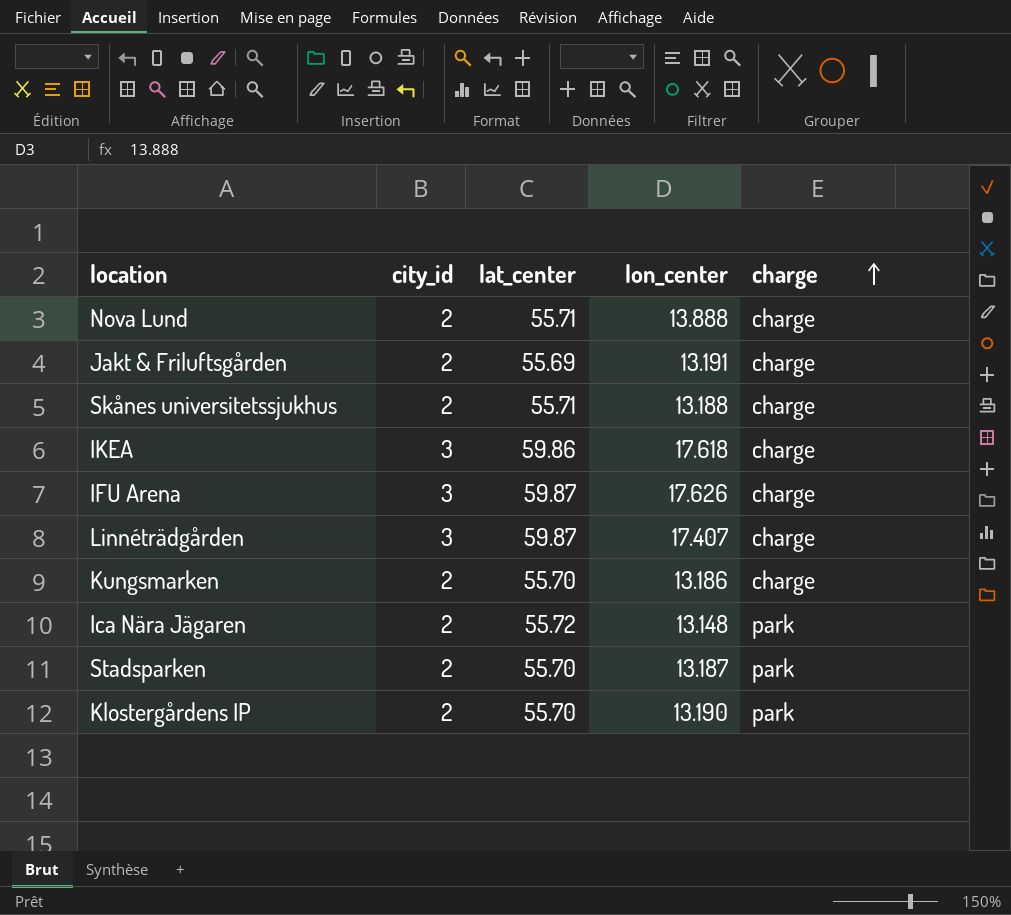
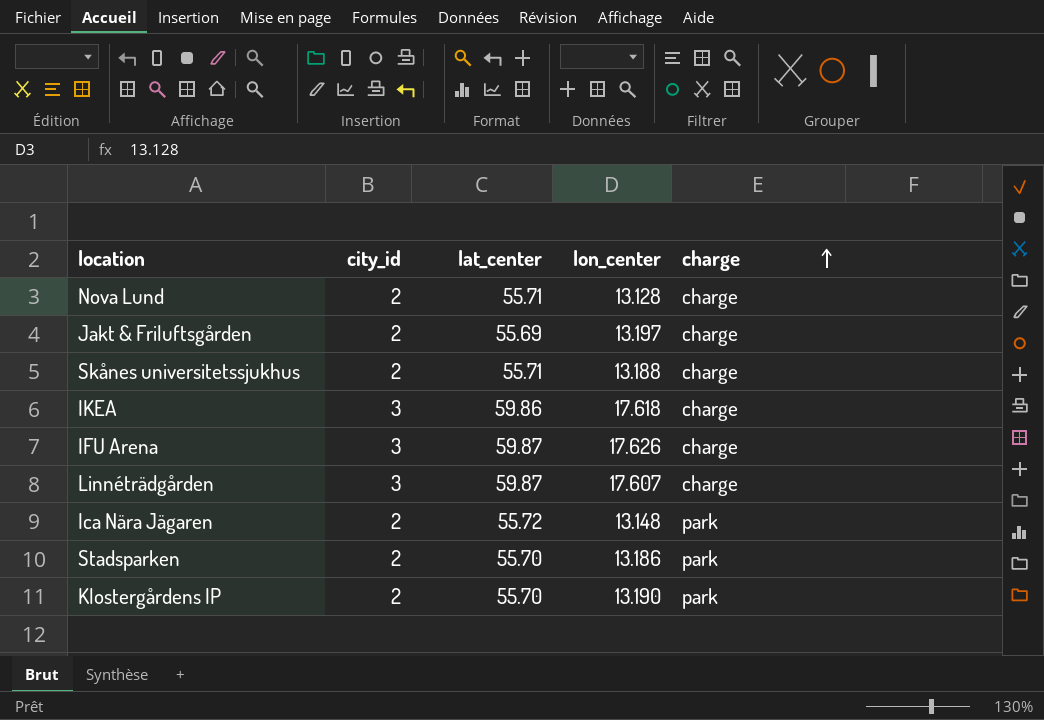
row Kungsmarken: 2 | 55.70 | 13.186 | charge -> none
Nova Lund | lon_center: 13.888 -> 13.128
Jakt & Friluftsgården | lon_center: 13.191 -> 13.197
Linnéträdgården | lon_center: 17.407 -> 17.607
Stadsparken | lon_center: 13.187 -> 13.186

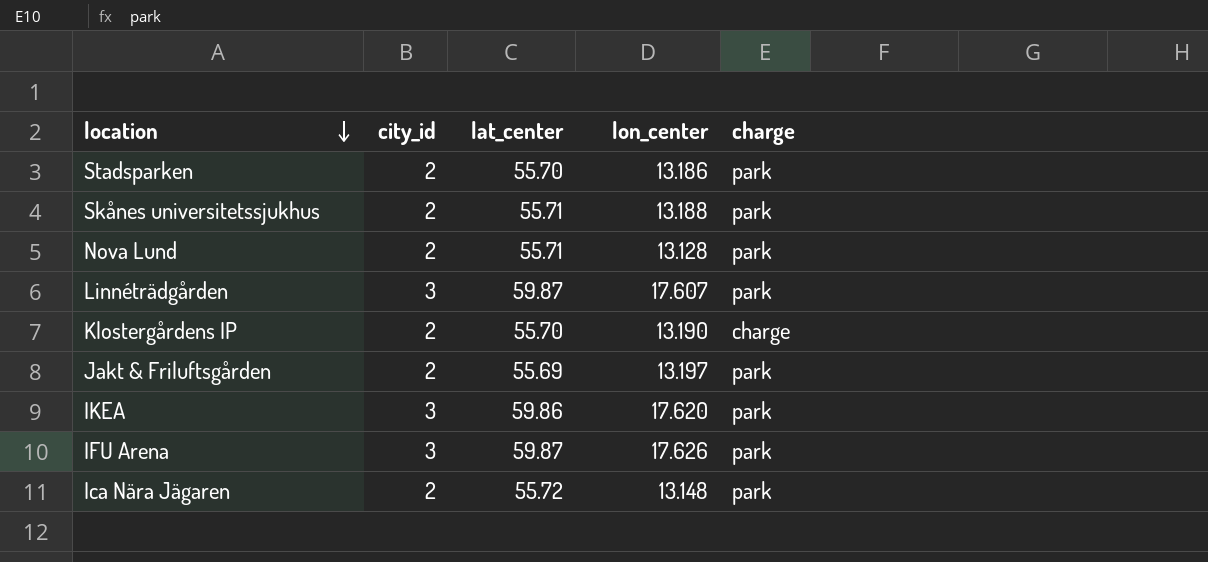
row order: charge ascending -> location descending
Skånes universitetssjukhus | charge: charge -> park
Nova Lund | charge: charge -> park
Linnéträdgården | charge: charge -> park
Klostergårdens IP | charge: park -> charge
Jakt & Friluftsgården | charge: charge -> park
IKEA | lon_center: 17.618 -> 17.620
IKEA | charge: charge -> park
IFU Arena | charge: charge -> park

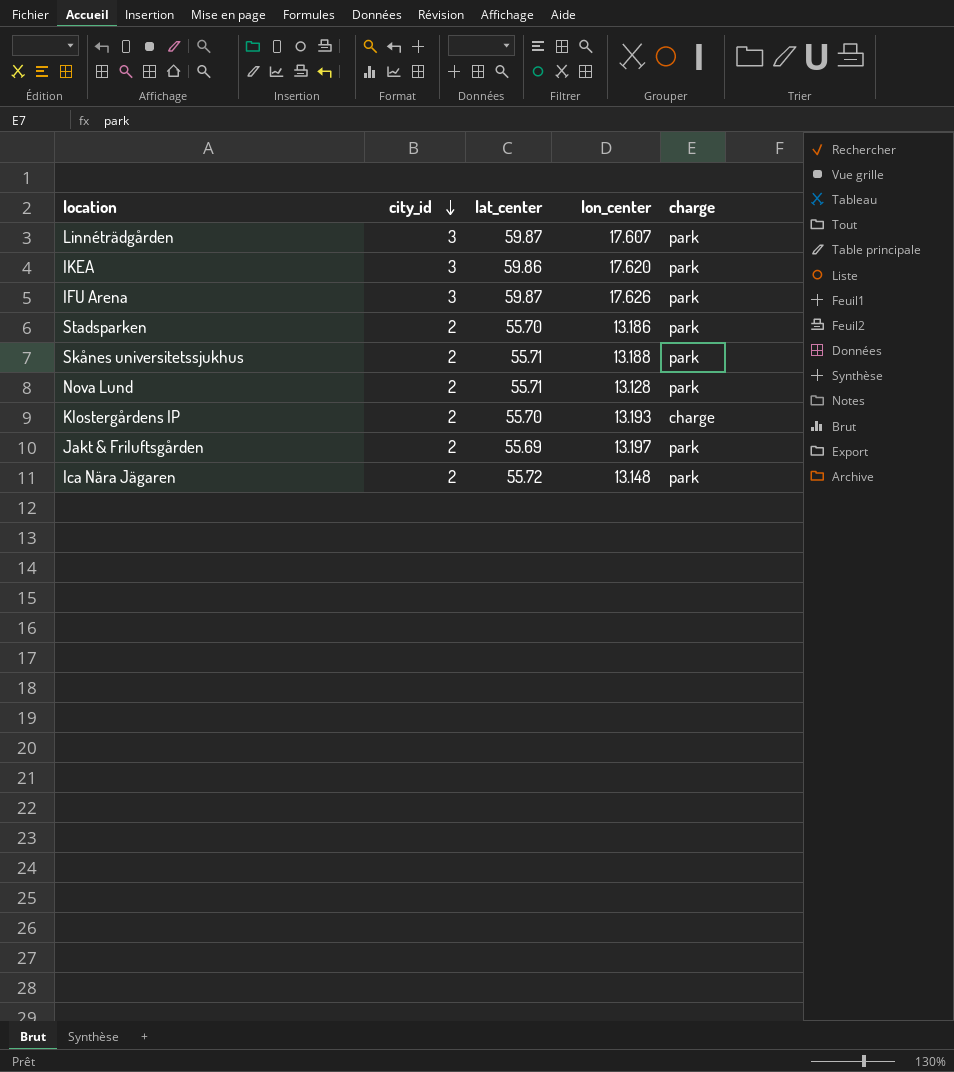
row order: location descending -> city_id descending
Klostergårdens IP | lon_center: 13.190 -> 13.193

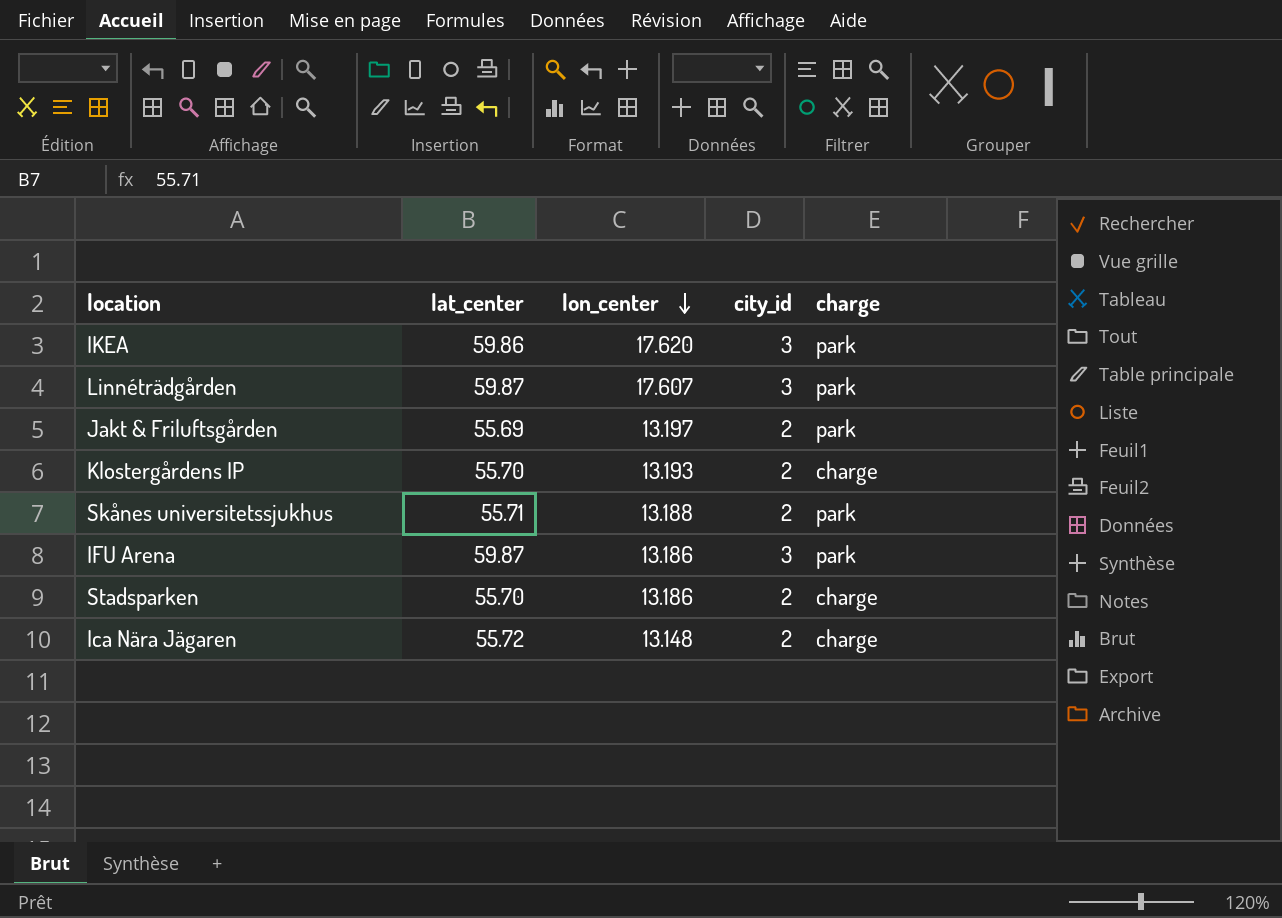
row order: city_id descending -> lon_center descending
column city_id | position: 2 -> 4
row Nova Lund: 2 | 55.71 | 13.128 | park -> none
IFU Arena | lon_center: 17.626 -> 13.186
Stadsparken | charge: park -> charge
Ica Nära Jägaren | charge: park -> charge

